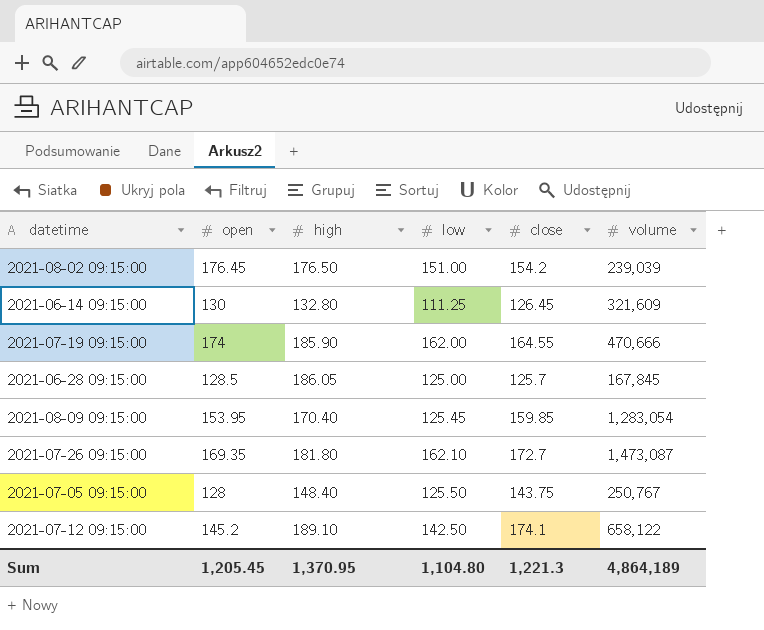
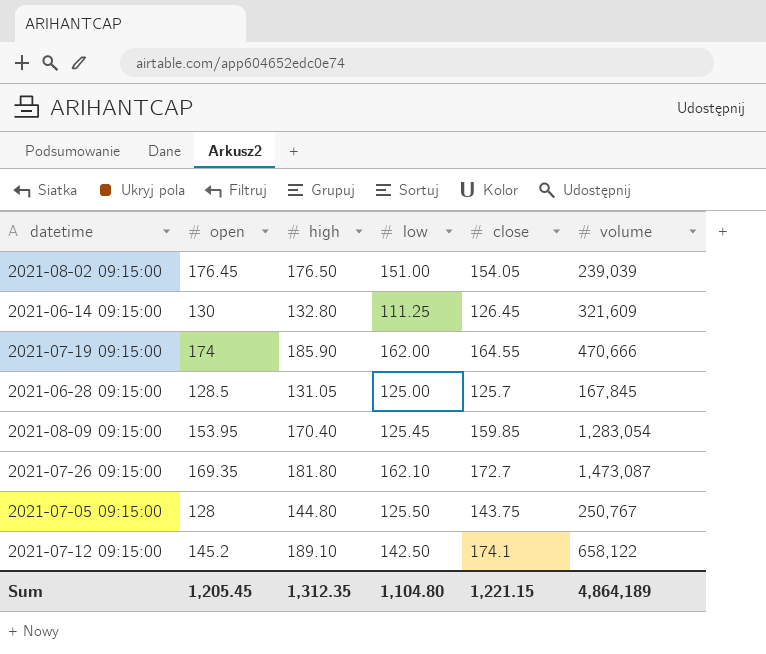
2021-08-02 09:15:00 | close: 154.2 -> 154.05
2021-06-28 09:15:00 | high: 186.05 -> 131.05
2021-07-05 09:15:00 | high: 148.40 -> 144.80
Sum | high: 1,370.95 -> 1,312.35
Sum | close: 1,221.3 -> 1,221.15

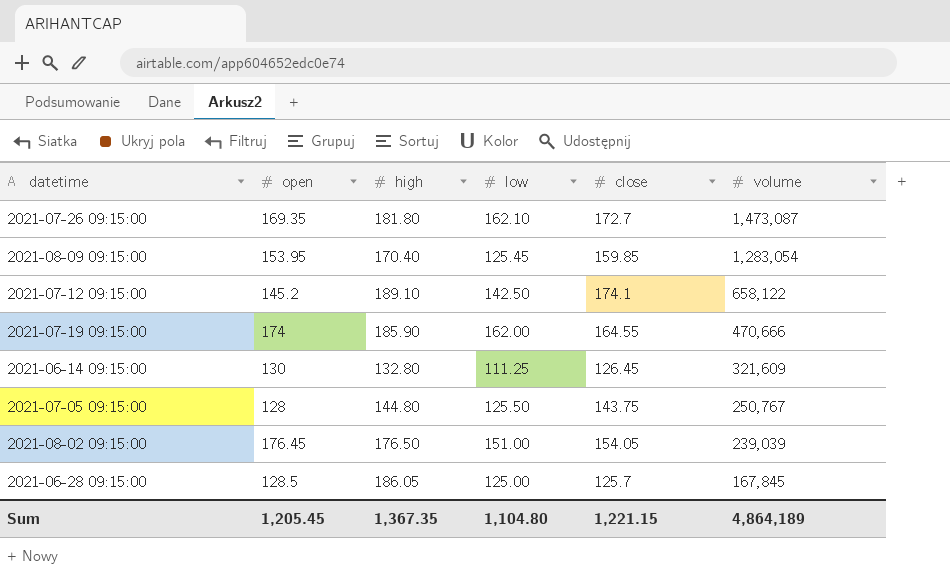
row order: none -> volume descending
2021-06-28 09:15:00 | high: 131.05 -> 186.05
Sum | high: 1,312.35 -> 1,367.35

